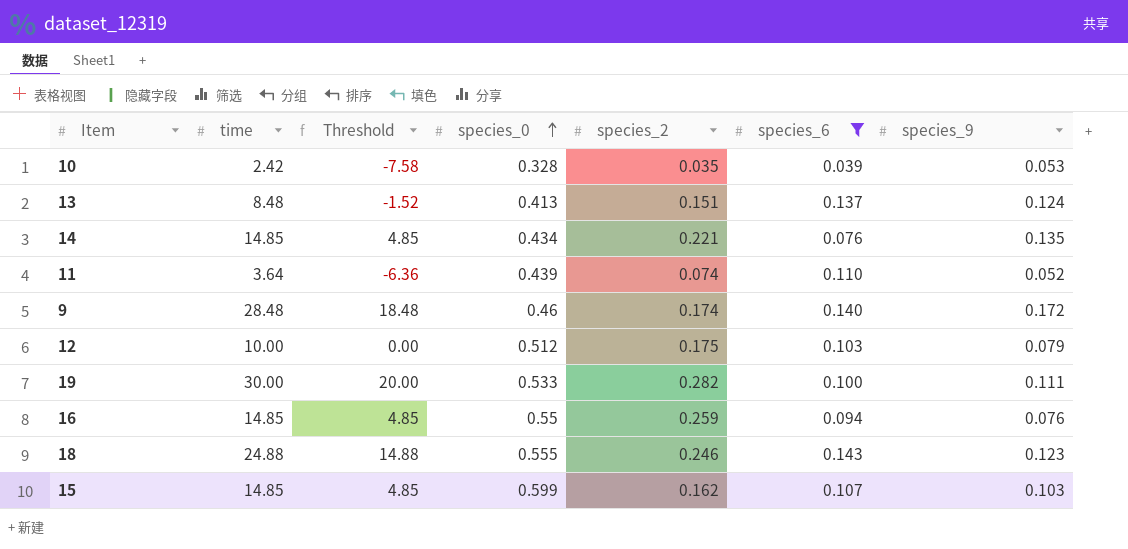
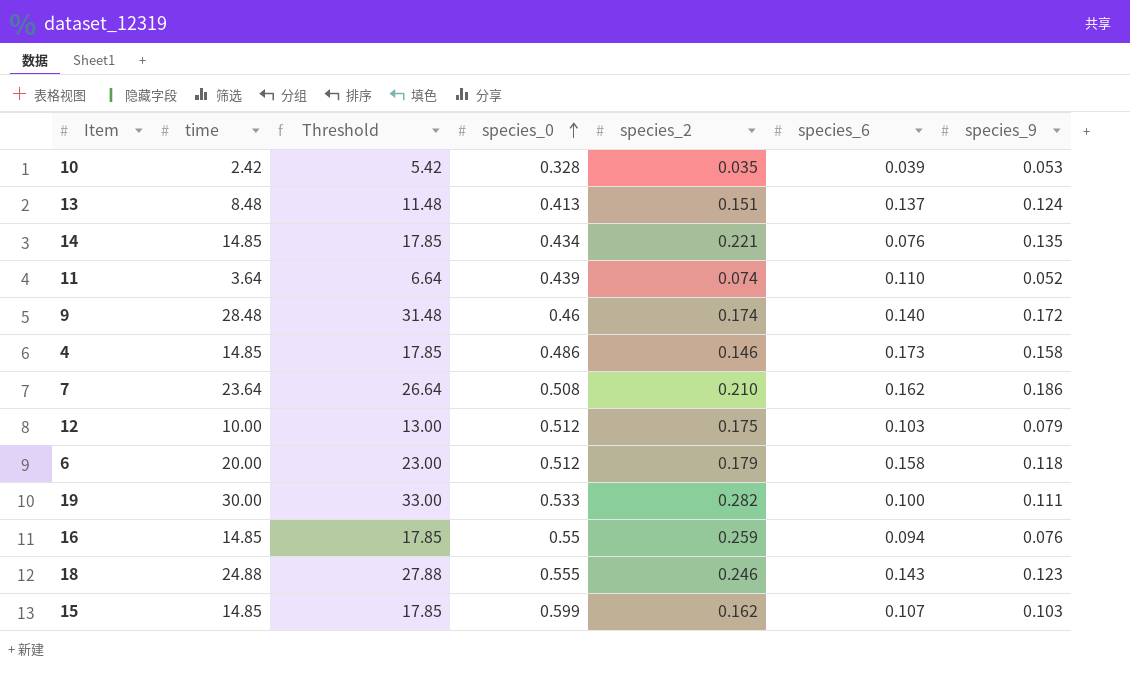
filter: species_6 <= 0.143 -> none
column Threshold | formula: [time] - 10 -> [time] + 3

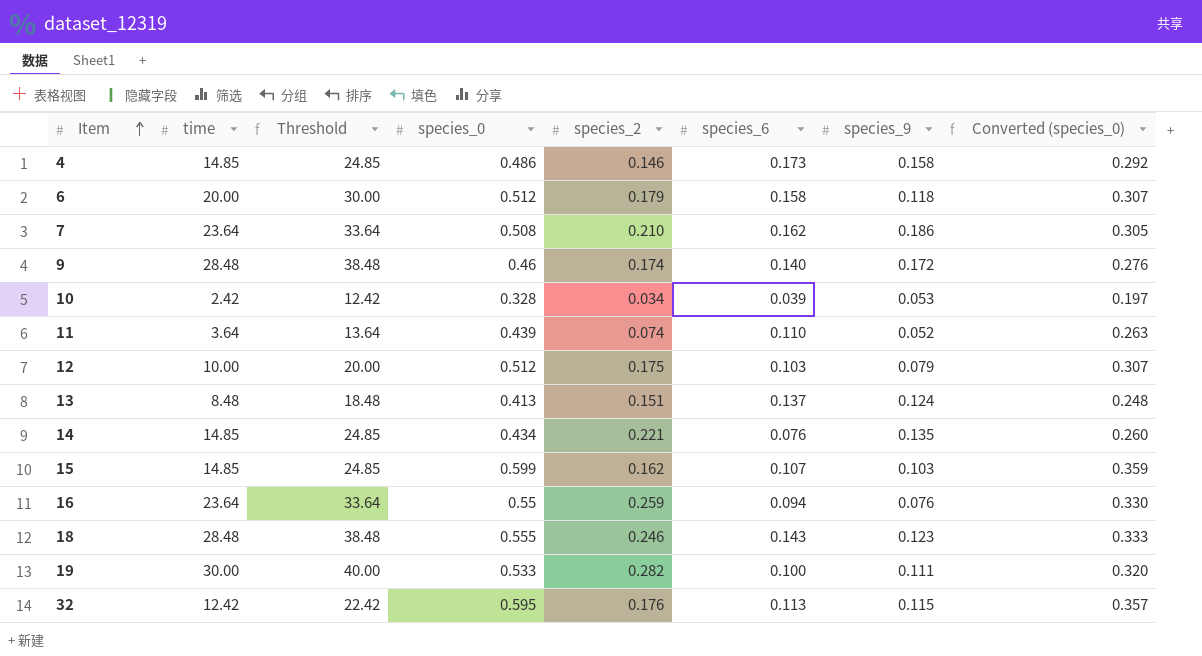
row order: species_0 ascending -> Item ascending
column Threshold | formula: [time] + 3 -> [time] + 10
column Converted (species_0) | formula: none -> [species_0] * 0.6
10 | species_2: 0.035 -> 0.034
16 | time: 14.85 -> 23.64
18 | time: 24.88 -> 28.48
row 32: none -> 12.42 | 22.42 | 0.595 | 0.176 | 0.113 | 0.115 | 0.357

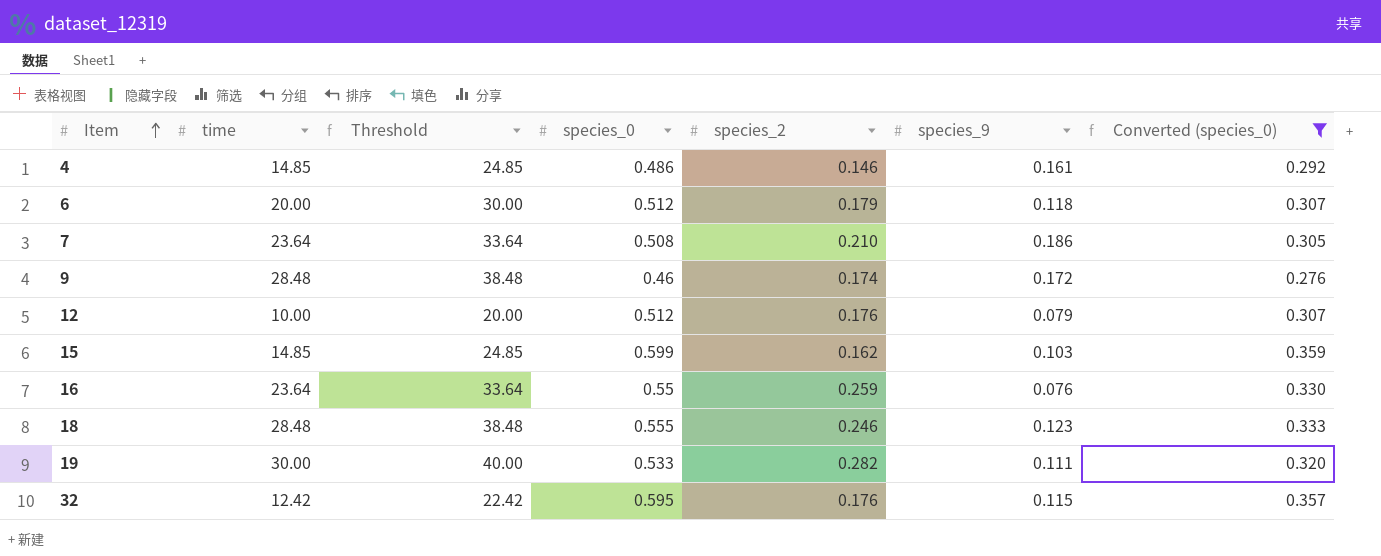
filter: none -> Converted (species_0) >= 0.276
column species_6 | position: 6 -> none
4 | species_9: 0.158 -> 0.161
12 | species_2: 0.175 -> 0.176

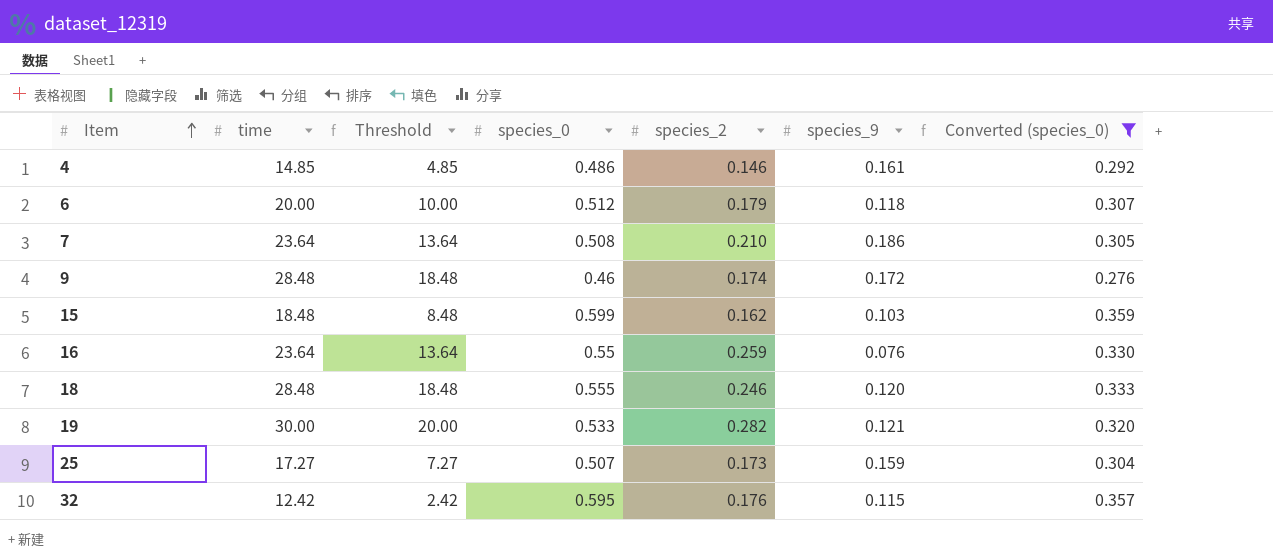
column Threshold | formula: [time] + 10 -> [time] - 10
row 12: 10.00 | 20.00 | 0.512 | 0.176 | 0.079 | 0.307 -> none
15 | time: 14.85 -> 18.48
18 | species_9: 0.123 -> 0.120
19 | species_9: 0.111 -> 0.121
row 25: none -> 17.27 | 7.27 | 0.507 | 0.173 | 0.159 | 0.304

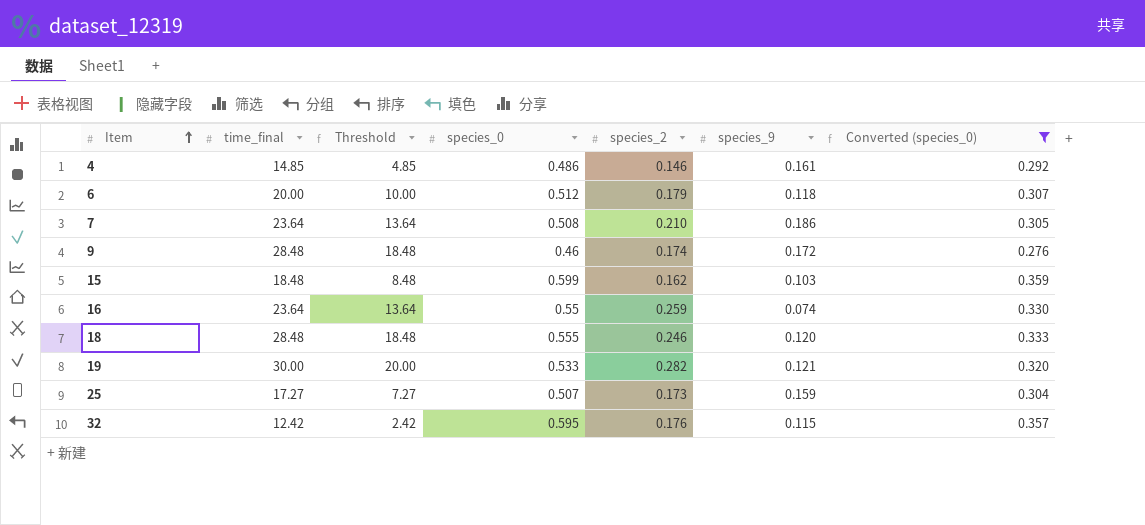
column name: time -> time_final
16 | species_9: 0.076 -> 0.074

